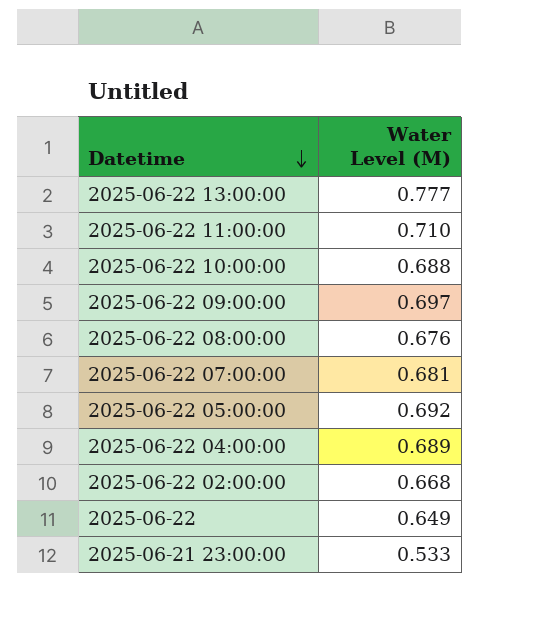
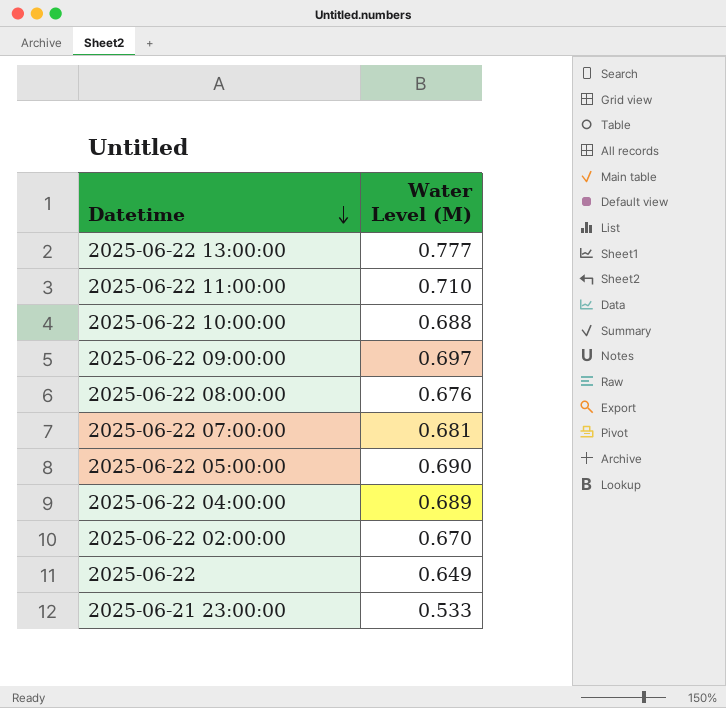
2025-06-22 05:00:00 | Water Level (M): 0.692 -> 0.690
2025-06-22 02:00:00 | Water Level (M): 0.668 -> 0.670

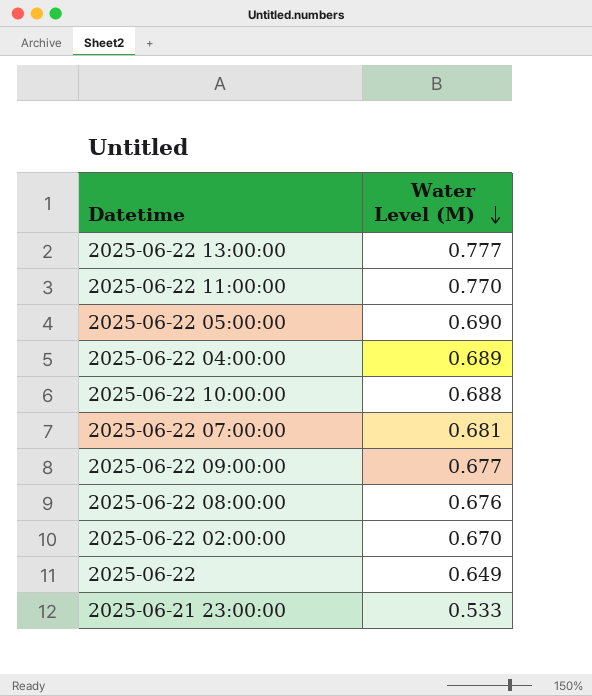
row order: Datetime descending -> Water Level (M) descending
2025-06-22 11:00:00 | Water Level (M): 0.710 -> 0.770
2025-06-22 09:00:00 | Water Level (M): 0.697 -> 0.677

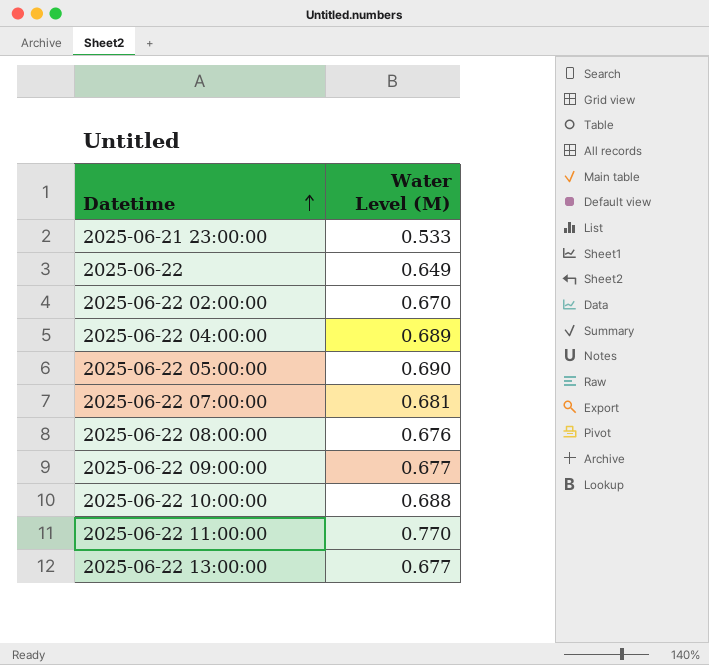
row order: Water Level (M) descending -> Datetime ascending
2025-06-22 13:00:00 | Water Level (M): 0.777 -> 0.677

